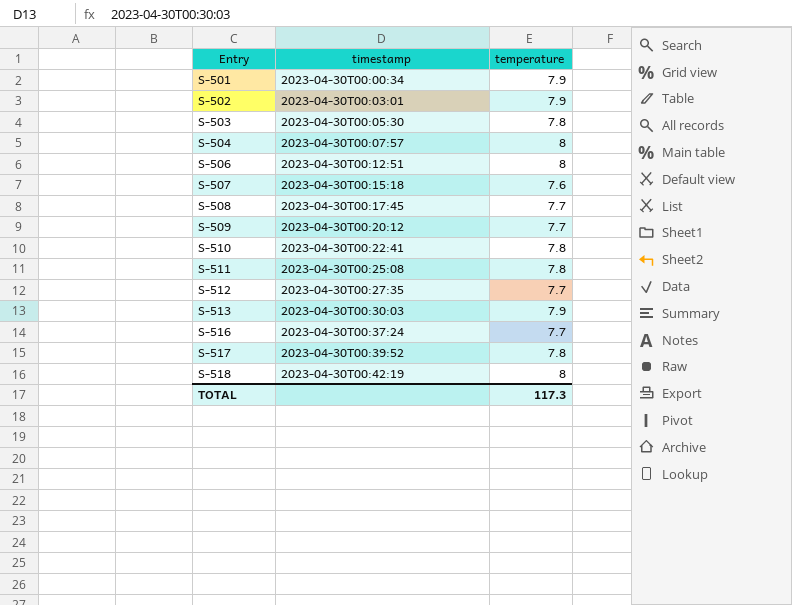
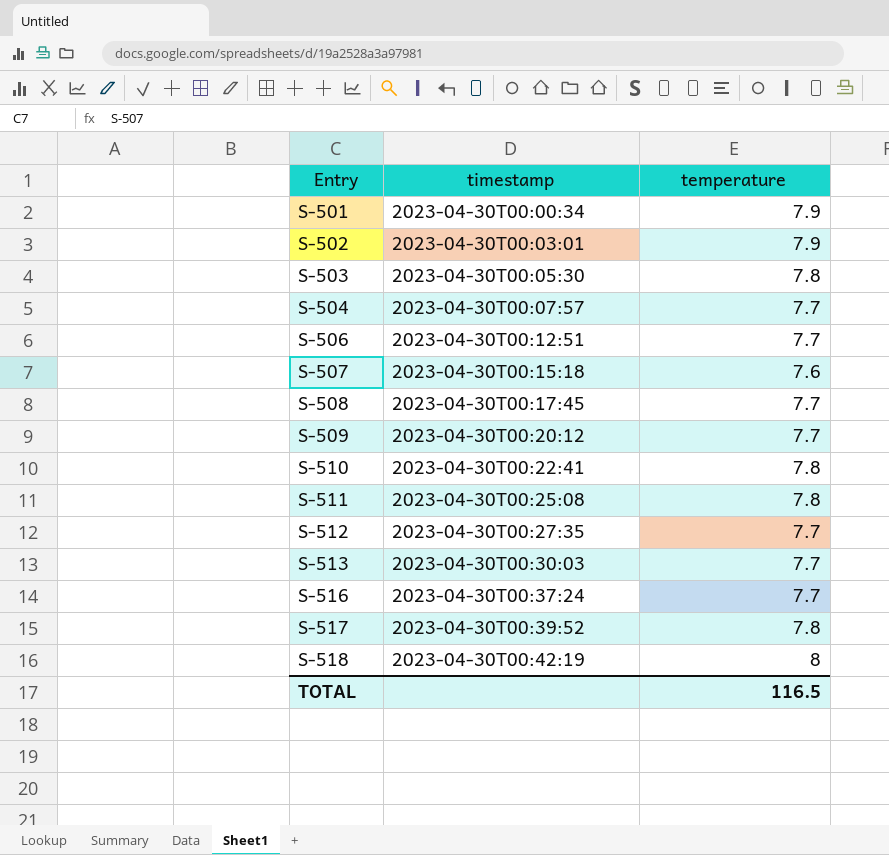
S-504 | temperature: 8 -> 7.7
S-506 | temperature: 8 -> 7.7
S-513 | temperature: 7.9 -> 7.7
TOTAL | temperature: 117.3 -> 116.5

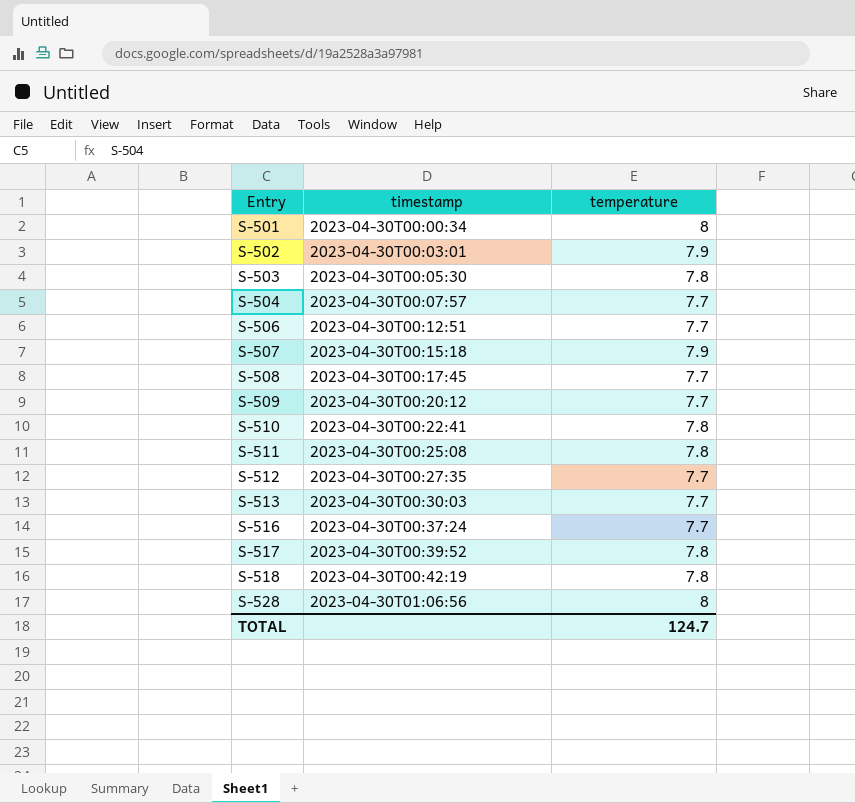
S-501 | temperature: 7.9 -> 8
S-507 | temperature: 7.6 -> 7.9
S-518 | temperature: 8 -> 7.8
row S-528: none -> 2023-04-30T01:06:56 | 8
TOTAL | temperature: 116.5 -> 124.7

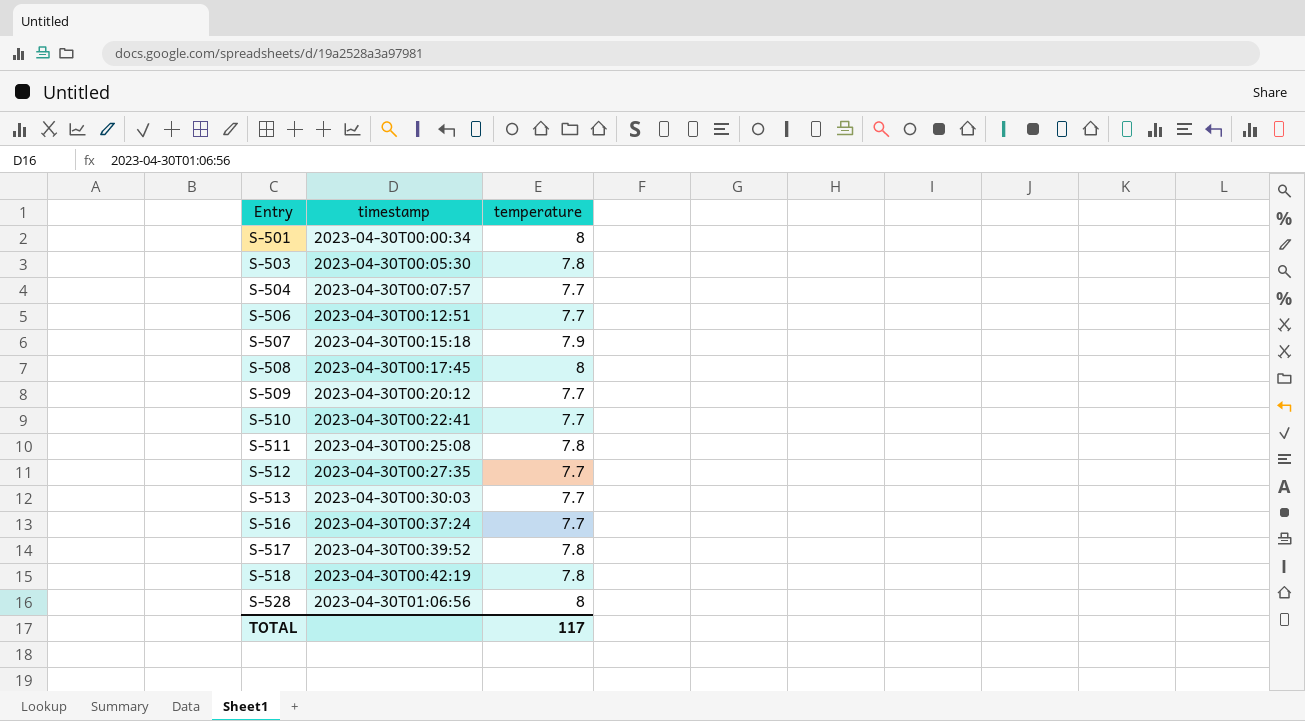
row S-502: 2023-04-30T00:03:01 | 7.9 -> none
S-508 | temperature: 7.7 -> 8
S-510 | temperature: 7.8 -> 7.7
TOTAL | temperature: 124.7 -> 117

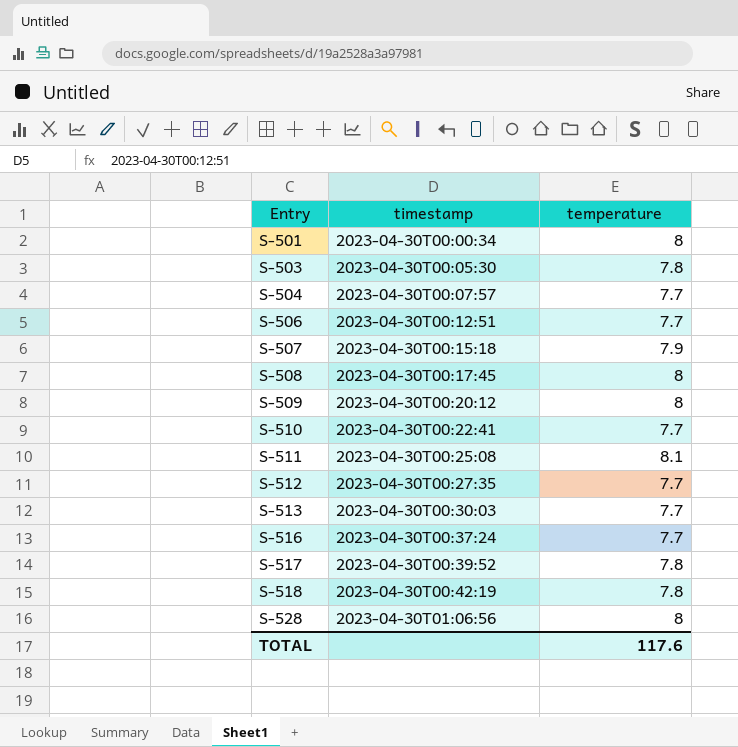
S-509 | temperature: 7.7 -> 8
S-511 | temperature: 7.8 -> 8.1
TOTAL | temperature: 117 -> 117.6

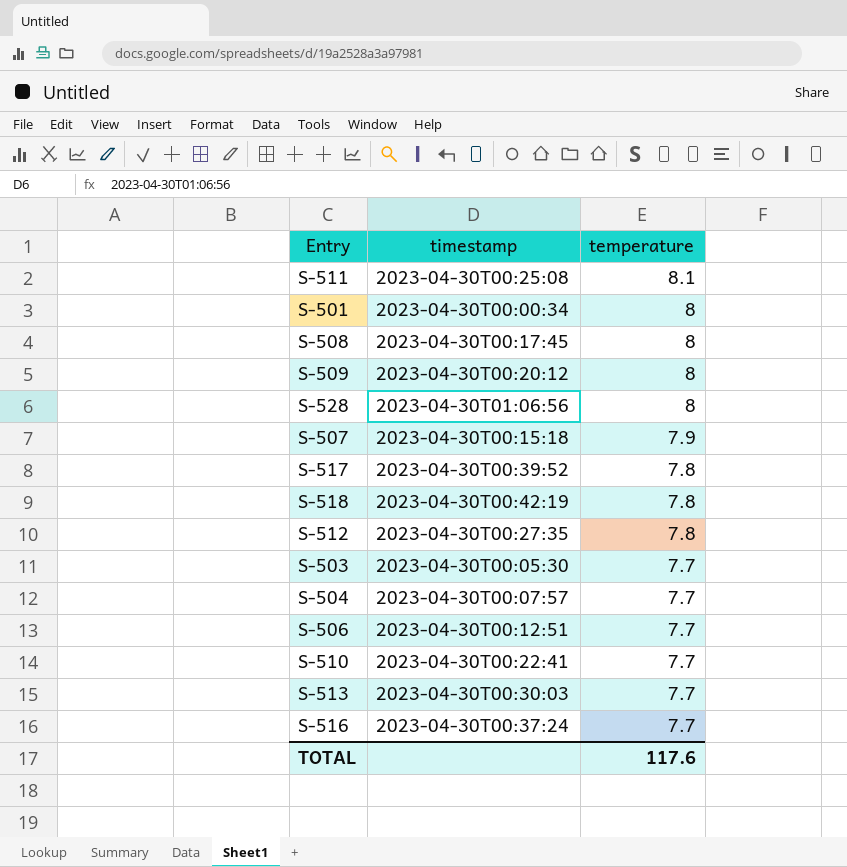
row order: Entry ascending -> temperature descending
S-512 | temperature: 7.7 -> 7.8
S-503 | temperature: 7.8 -> 7.7

